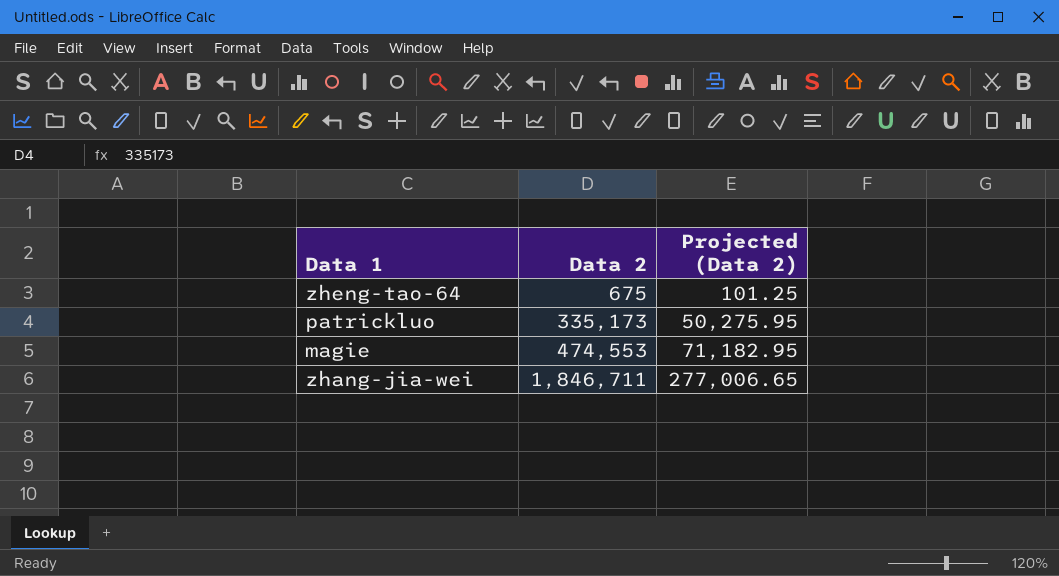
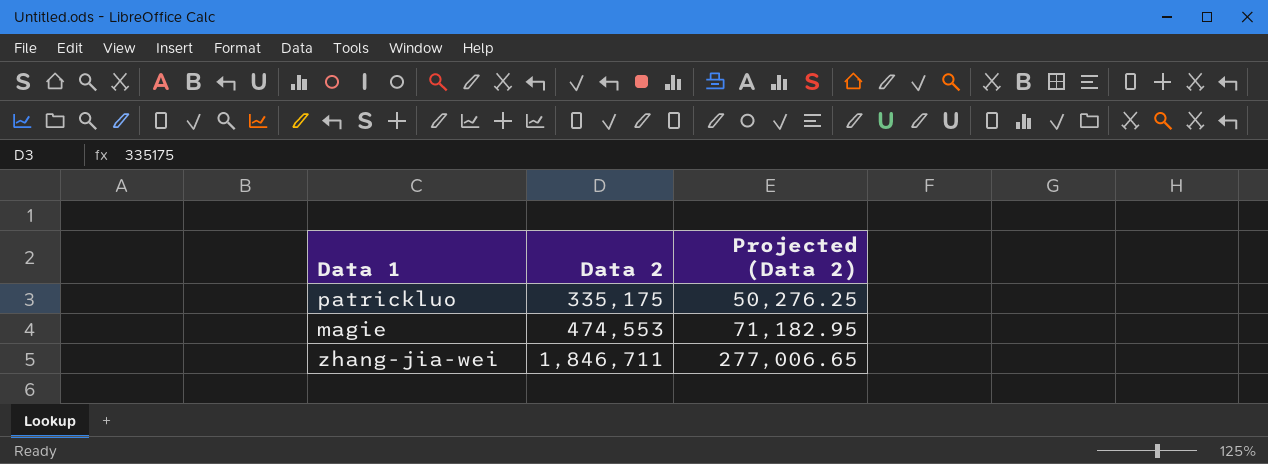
row zheng-tao-64: 675 | 101.25 -> none
patrickluo | Data 2: 335,173 -> 335,175
patrickluo | Projected (Data 2): 50,275.95 -> 50,276.25

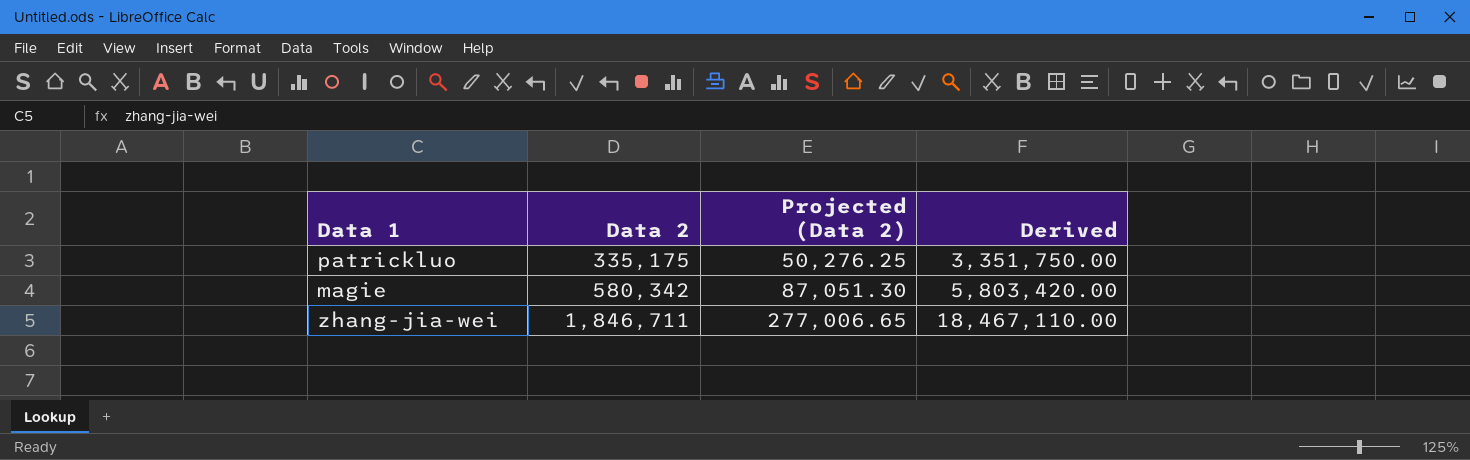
column Derived | formula: none -> [Data 2] * 10
magie | Data 2: 474,553 -> 580,342
magie | Projected (Data 2): 71,182.95 -> 87,051.30

